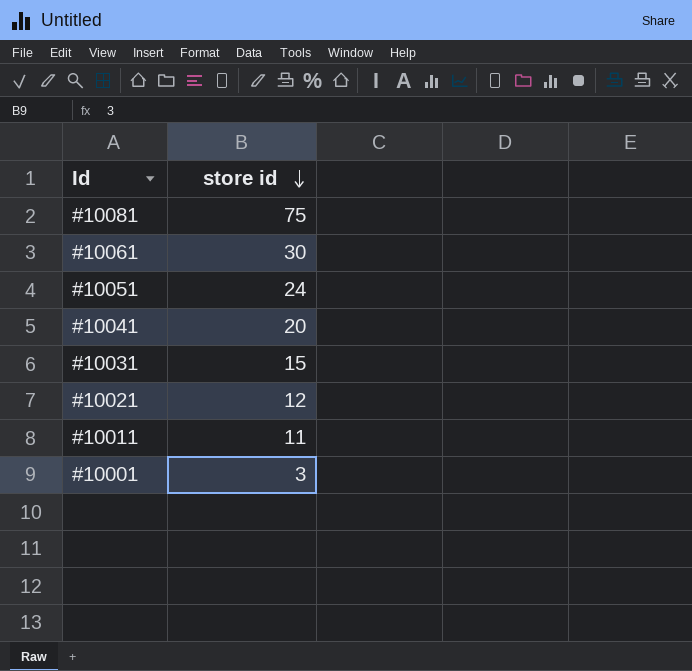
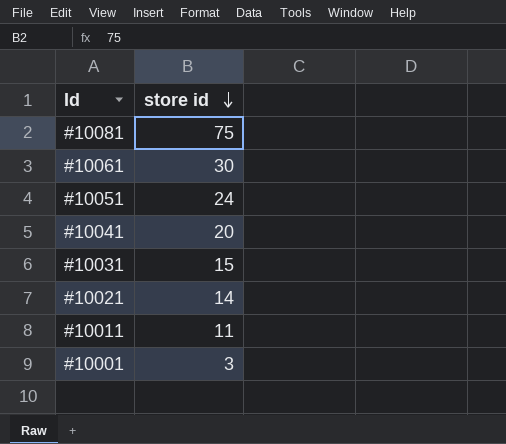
#10021 | store id: 12 -> 14

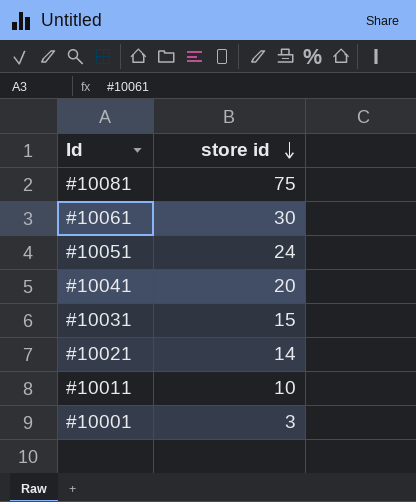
#10011 | store id: 11 -> 10

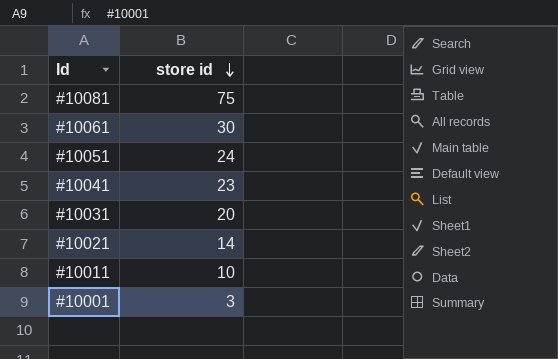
#10041 | store id: 20 -> 23
#10031 | store id: 15 -> 20

